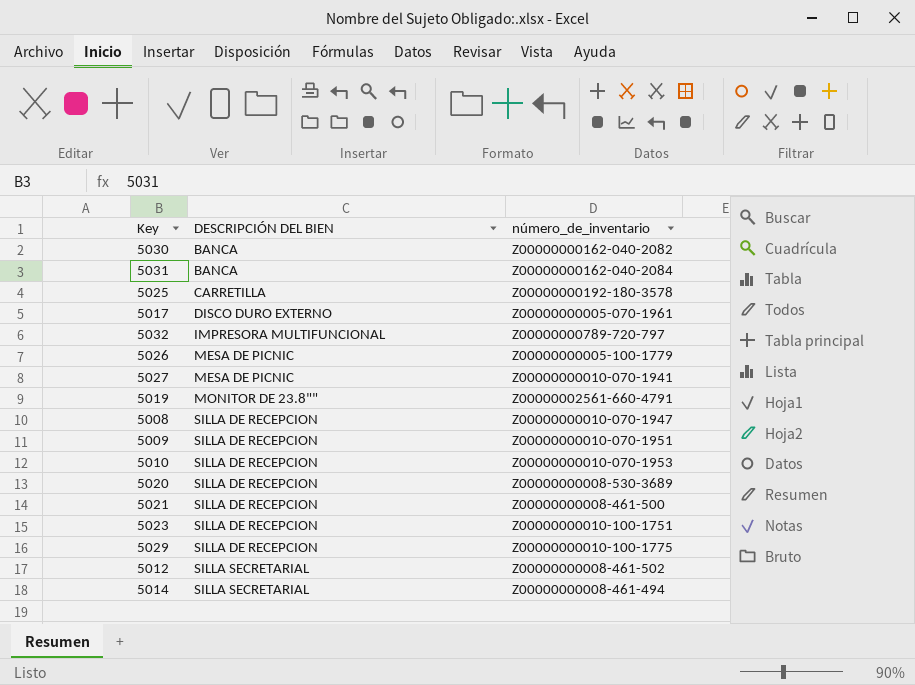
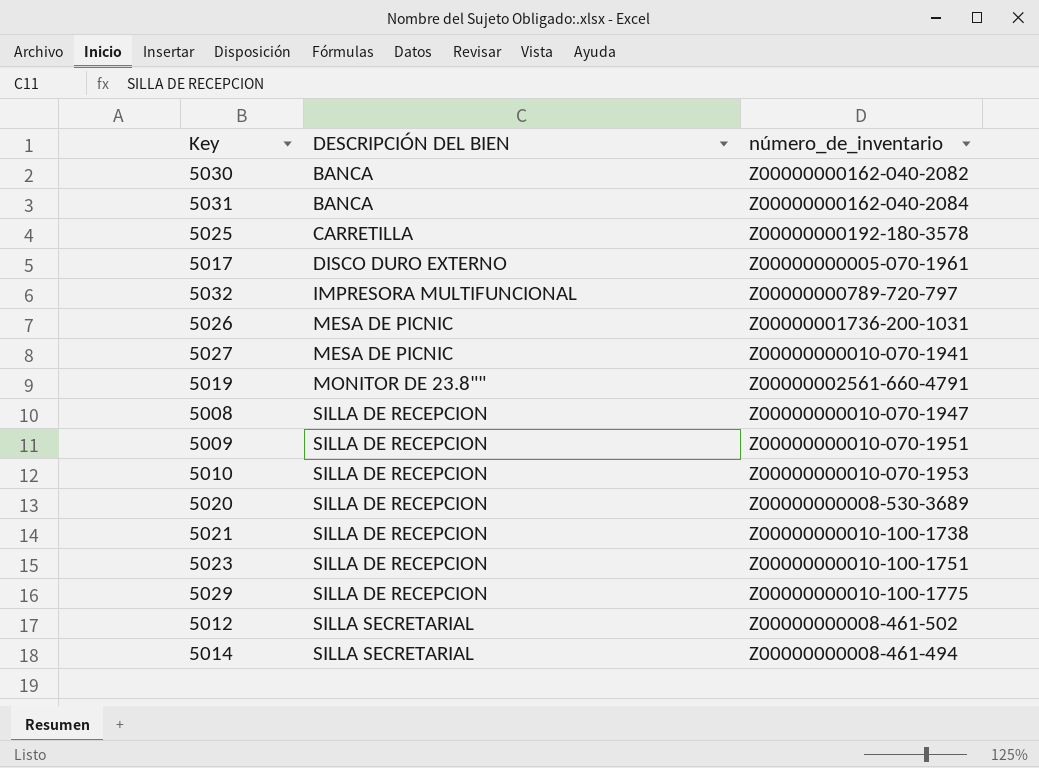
5026 | número_de_inventario: Z00000000005-100-1779 -> Z00000001736-200-1031
5021 | número_de_inventario: Z00000000008-461-500 -> Z00000000010-100-1738

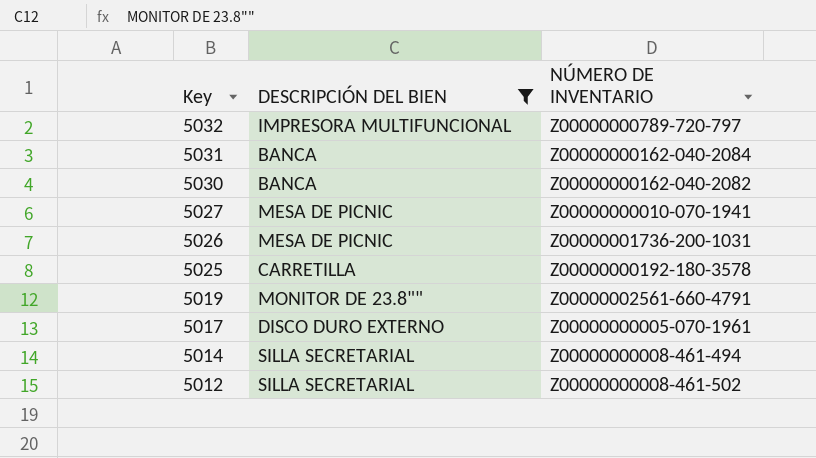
filter: none -> DESCRIPCIÓN DEL BIEN != SILLA DE RECEPCION
row order: DESCRIPCIÓN DEL BIEN ascending -> Key descending
column name: número_de_inventario -> NÚMERO DE INVENTARIO

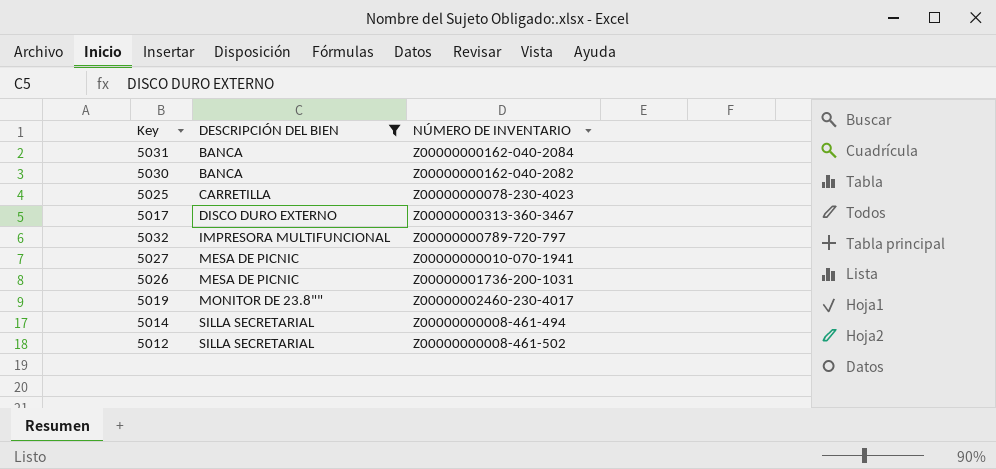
row order: Key descending -> DESCRIPCIÓN DEL BIEN ascending
5025 | NÚMERO DE INVENTARIO: Z00000000192-180-3578 -> Z00000000078-230-4023
5017 | NÚMERO DE INVENTARIO: Z00000000005-070-1961 -> Z00000000313-360-3467
5019 | NÚMERO DE INVENTARIO: Z00000002561-660-4791 -> Z00000002460-230-4017

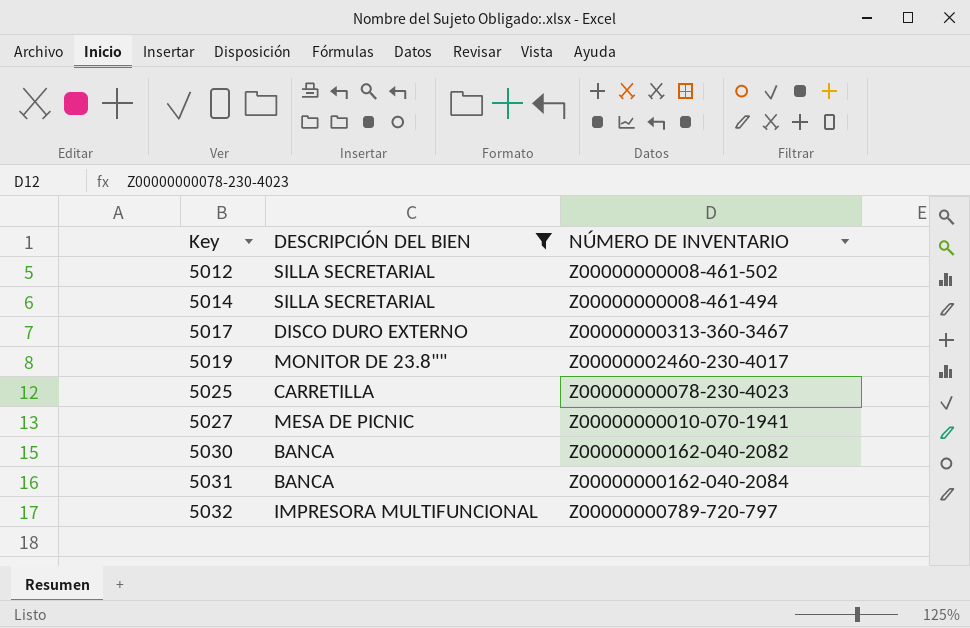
row order: DESCRIPCIÓN DEL BIEN ascending -> Key ascending
row 5026: MESA DE PICNIC | Z00000001736-200-1031 -> none

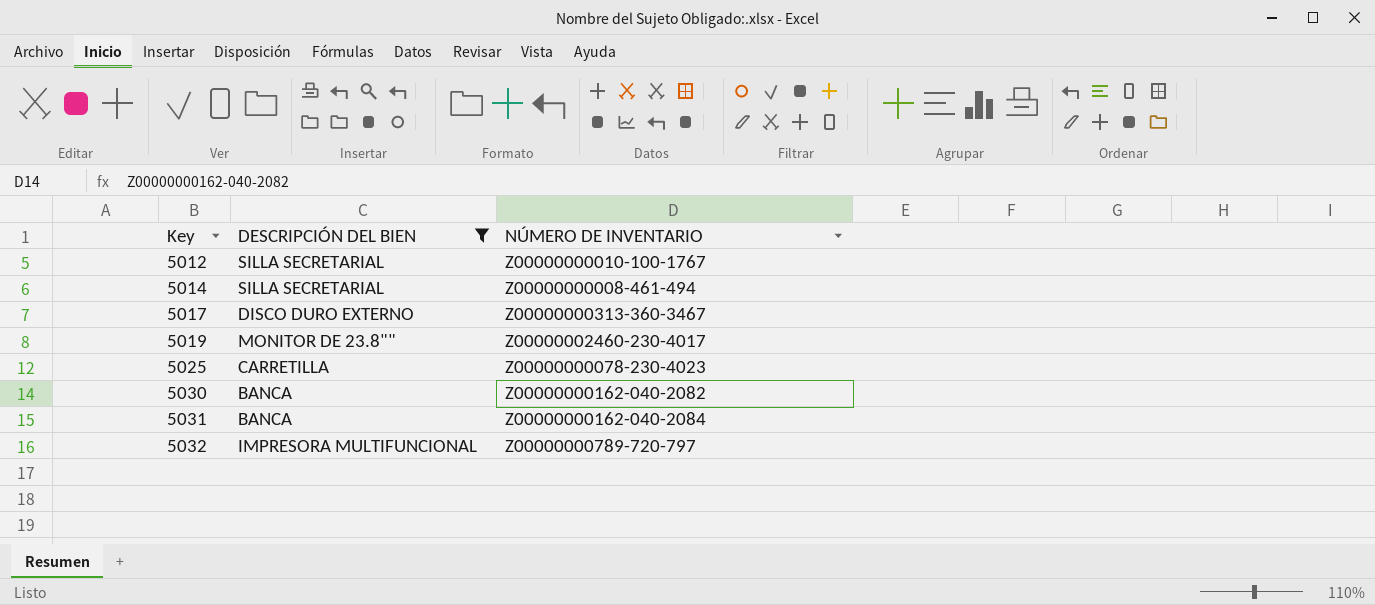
row 5027: MESA DE PICNIC | Z00000000010-070-1941 -> none
5012 | NÚMERO DE INVENTARIO: Z00000000008-461-502 -> Z00000000010-100-1767

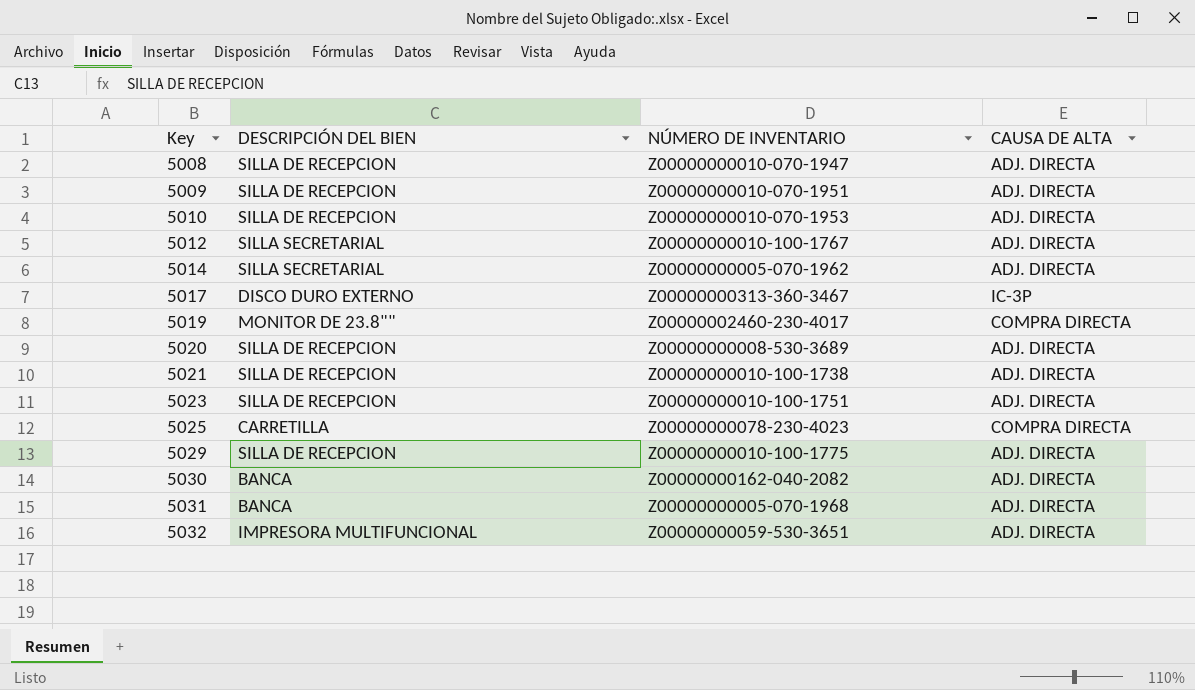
filter: DESCRIPCIÓN DEL BIEN != SILLA DE RECEPCION -> none
column CAUSA DE ALTA | position: none -> 4
5014 | NÚMERO DE INVENTARIO: Z00000000008-461-494 -> Z00000000005-070-1962
5031 | NÚMERO DE INVENTARIO: Z00000000162-040-2084 -> Z00000000005-070-1968
5032 | NÚMERO DE INVENTARIO: Z00000000789-720-797 -> Z00000000059-530-3651

